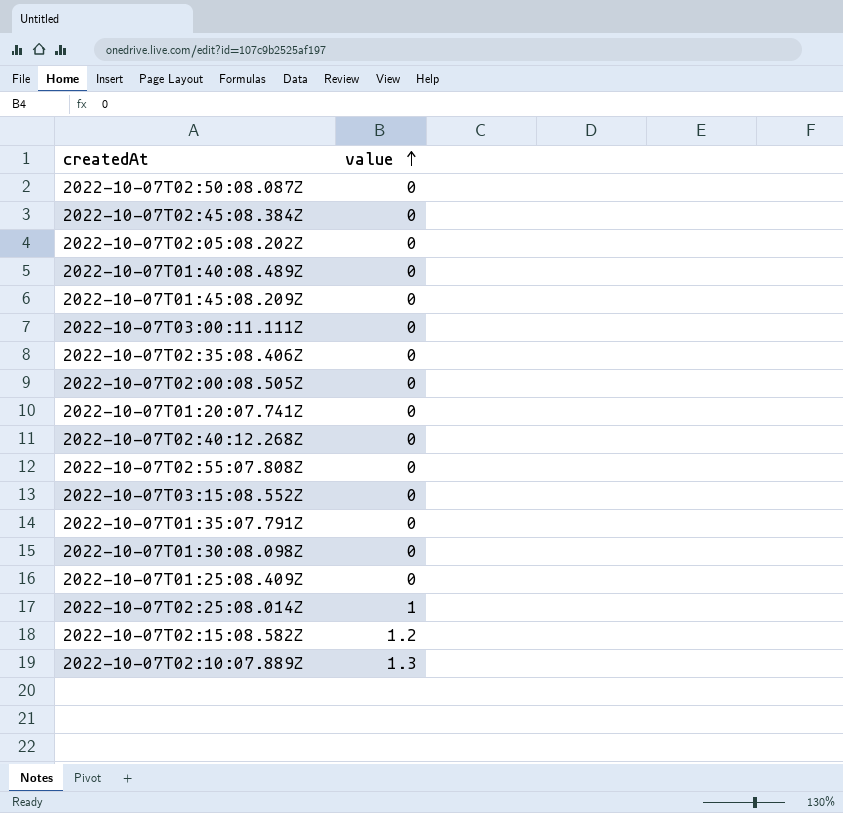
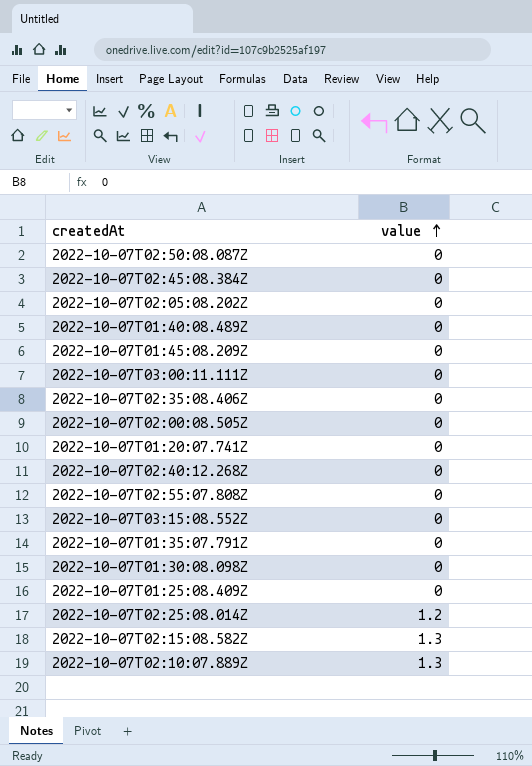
2022-10-07T02:25:08.014Z | value: 1 -> 1.2
2022-10-07T02:15:08.582Z | value: 1.2 -> 1.3

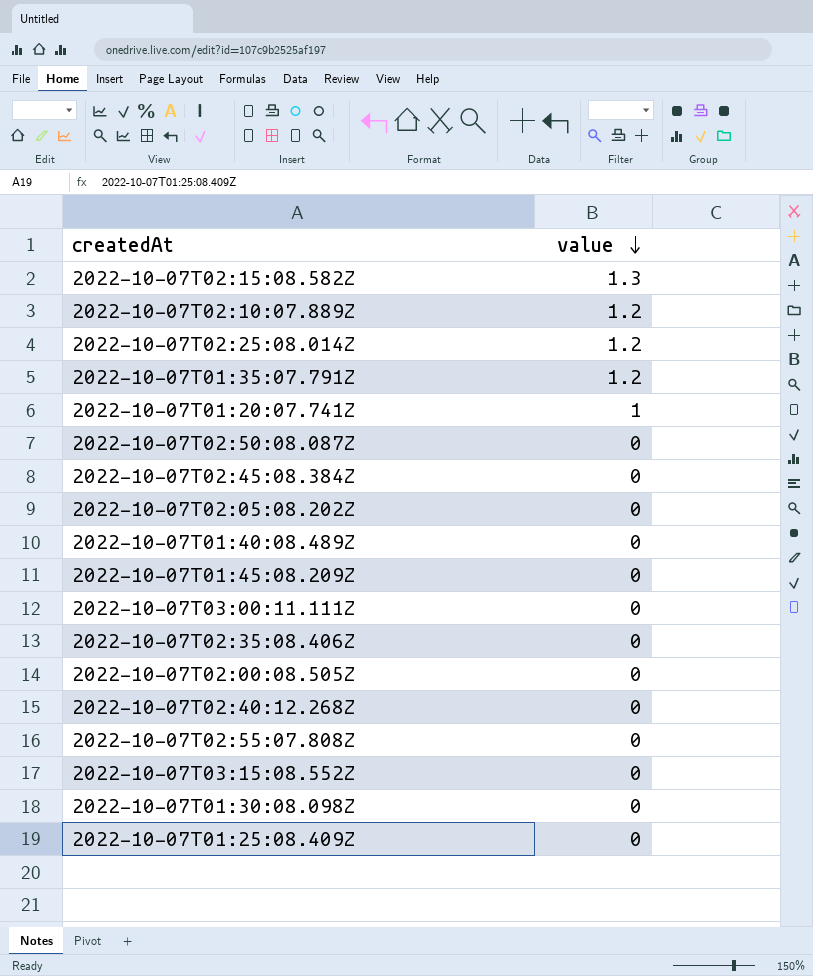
row order: value ascending -> value descending
2022-10-07T02:10:07.889Z | value: 1.3 -> 1.2
2022-10-07T01:35:07.791Z | value: 0 -> 1.2
2022-10-07T01:20:07.741Z | value: 0 -> 1

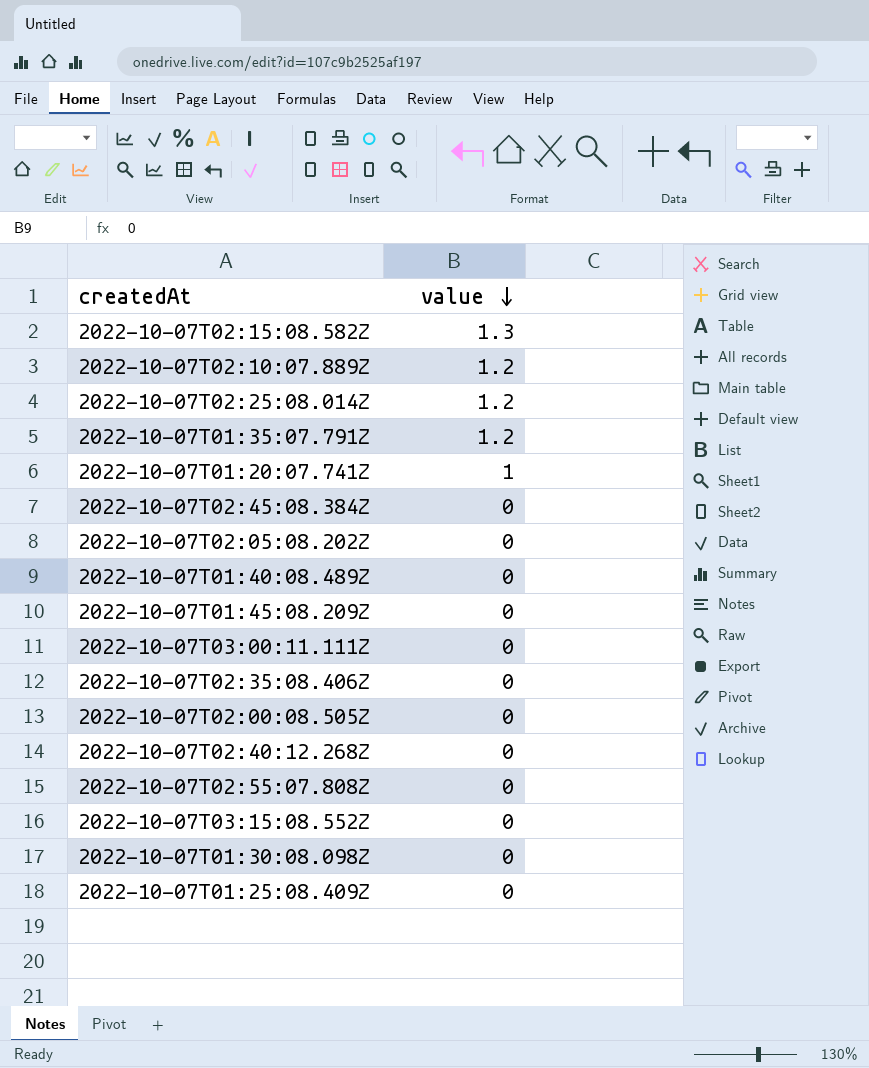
row 2022-10-07T02:50:08.087Z: 0 -> none

